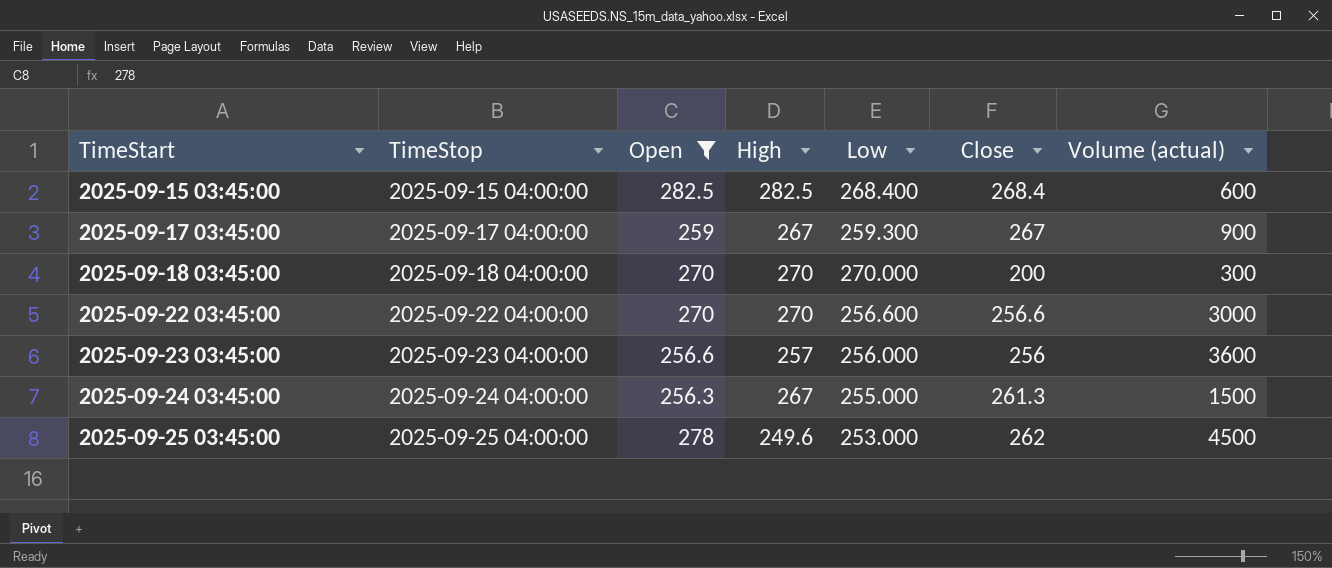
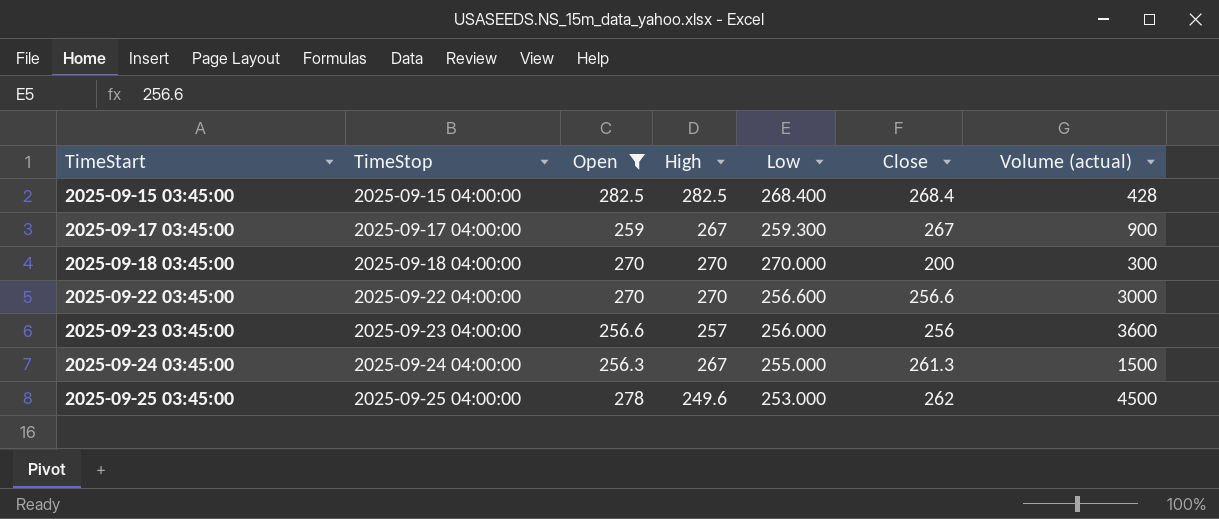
2025-09-15 03:45:00 | Volume (actual): 600 -> 428

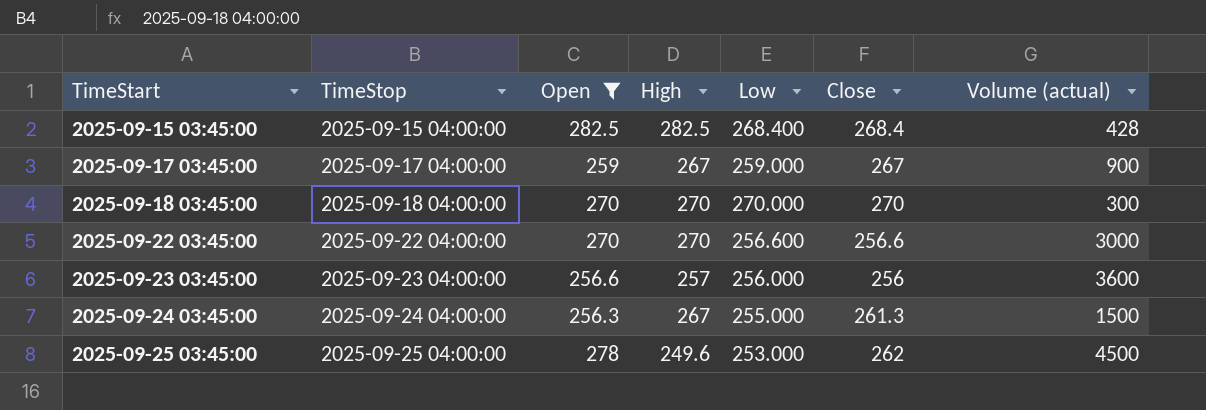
2025-09-17 03:45:00 | Low: 259.300 -> 259.000
2025-09-18 03:45:00 | Close: 200 -> 270

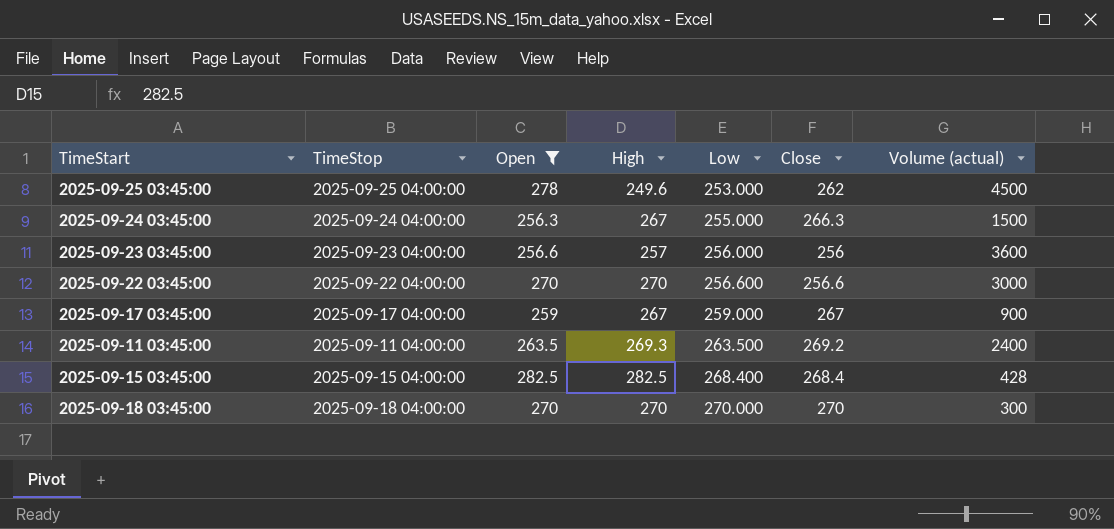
row order: TimeStart ascending -> Low ascending
2025-09-24 03:45:00 | Close: 261.3 -> 266.3
row 2025-09-11 03:45:00: none -> 2025-09-11 04:00:00 | 263.5 | 269.3 | 263.500 | 269.2 | 2400

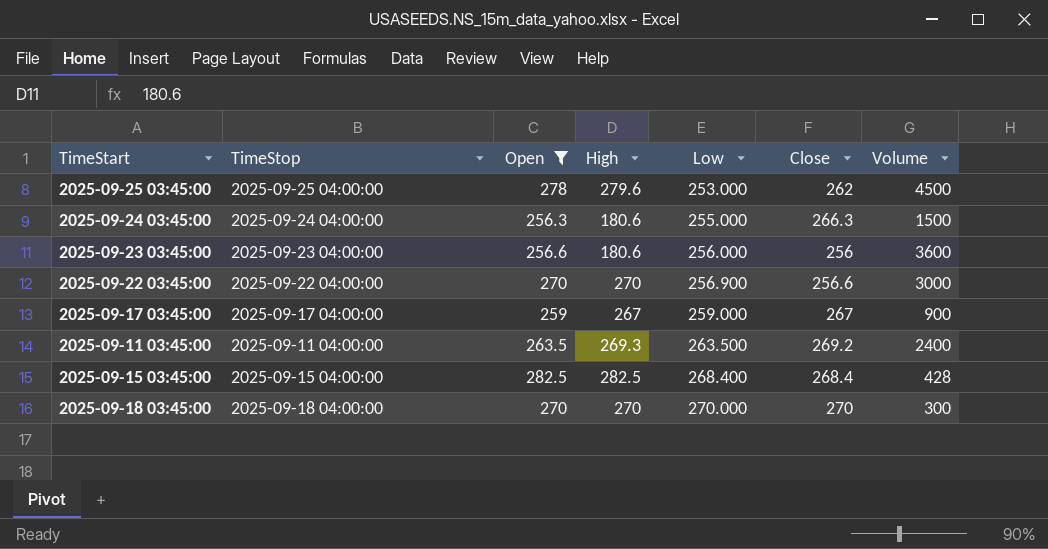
column name: Volume (actual) -> Volume
2025-09-25 03:45:00 | High: 249.6 -> 279.6
2025-09-24 03:45:00 | High: 267 -> 180.6
2025-09-23 03:45:00 | High: 257 -> 180.6
2025-09-22 03:45:00 | Low: 256.600 -> 256.900

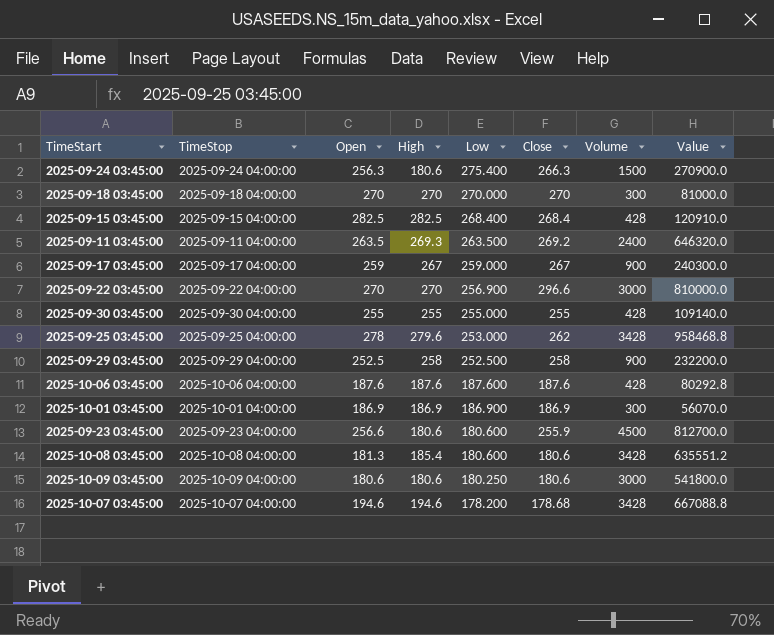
filter: Open >= 256.3 -> none
row order: Low ascending -> Low descending
column Value | formula: none -> [High] * [Volume]
2025-09-24 03:45:00 | Low: 255.000 -> 275.400
2025-09-22 03:45:00 | Close: 256.6 -> 296.6
2025-09-25 03:45:00 | Volume: 4500 -> 3428
2025-09-23 03:45:00 | Low: 256.000 -> 180.600
2025-09-23 03:45:00 | Close: 256 -> 255.9
2025-09-23 03:45:00 | Volume: 3600 -> 4500

